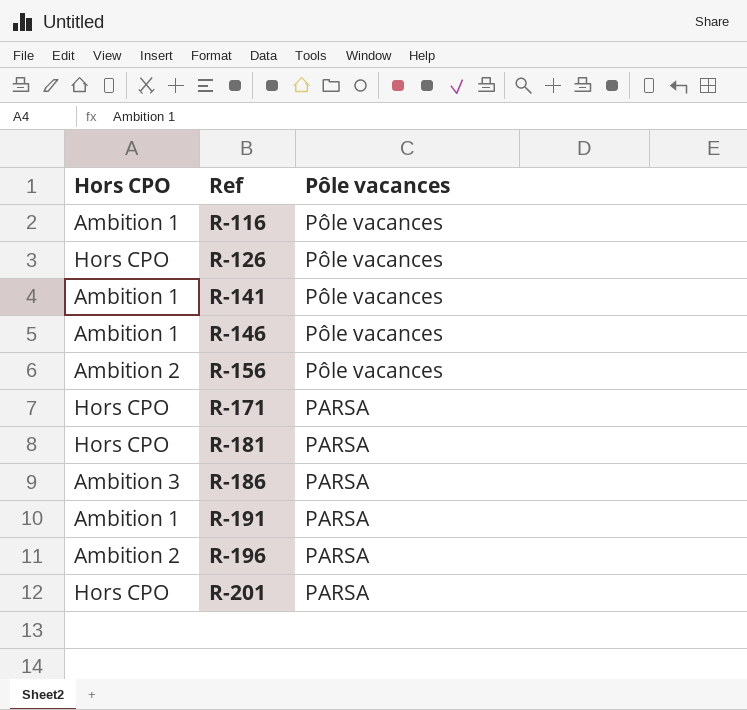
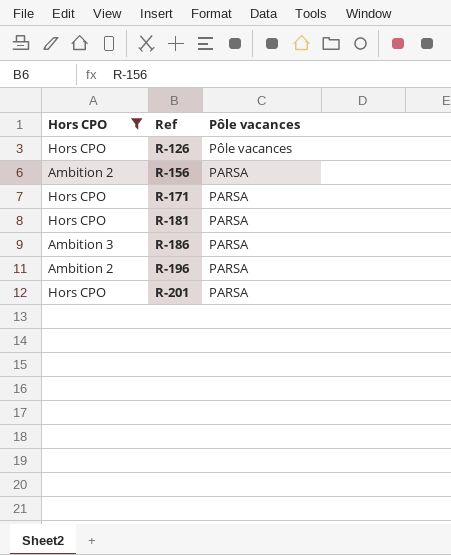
filter: none -> Hors CPO != Ambition 1
R-156 | Pôle vacances: Pôle vacances -> PARSA

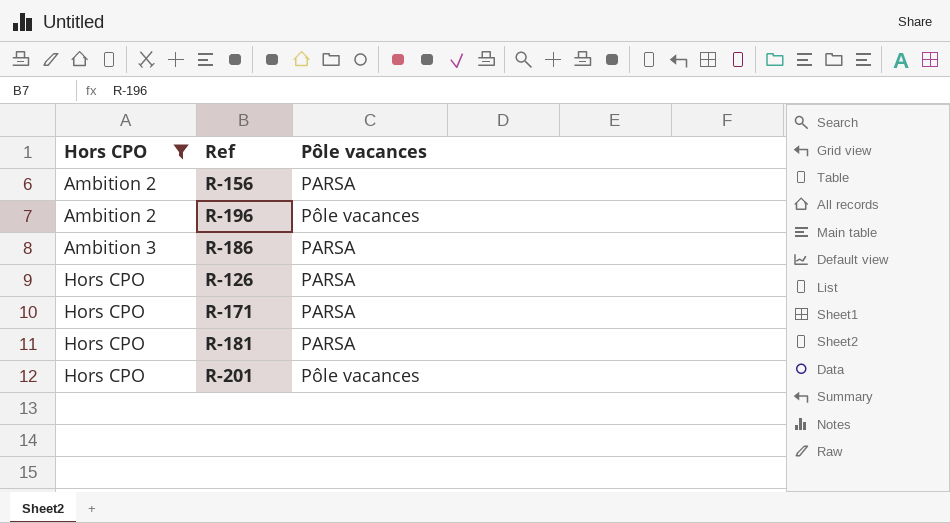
row order: Ref ascending -> Hors CPO ascending
R-196 | Pôle vacances: PARSA -> Pôle vacances
R-126 | Pôle vacances: Pôle vacances -> PARSA
R-201 | Pôle vacances: PARSA -> Pôle vacances

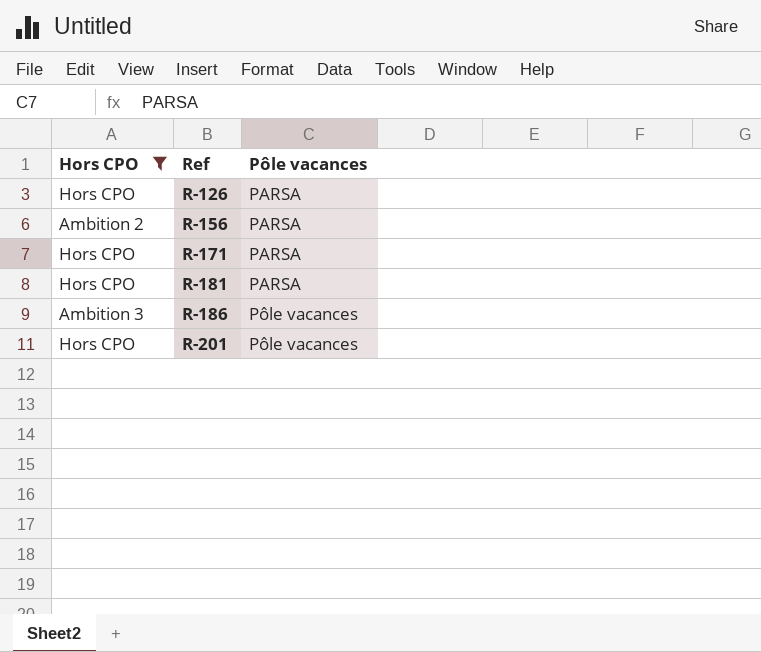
row order: Hors CPO ascending -> Ref ascending
row R-196: Ambition 2 | Pôle vacances -> none
R-186 | Pôle vacances: PARSA -> Pôle vacances

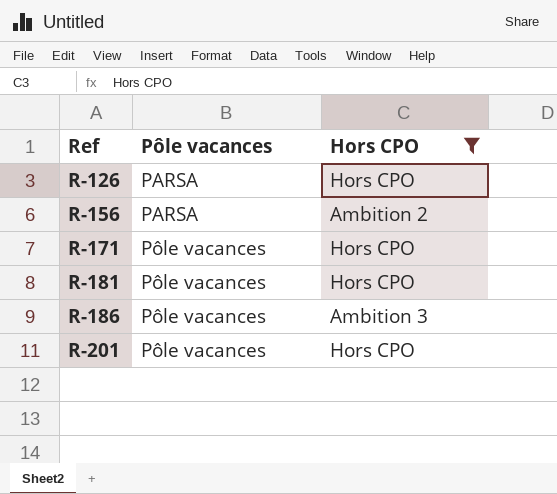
column Hors CPO | position: 1 -> 3
R-171 | Pôle vacances: PARSA -> Pôle vacances
R-181 | Pôle vacances: PARSA -> Pôle vacances

